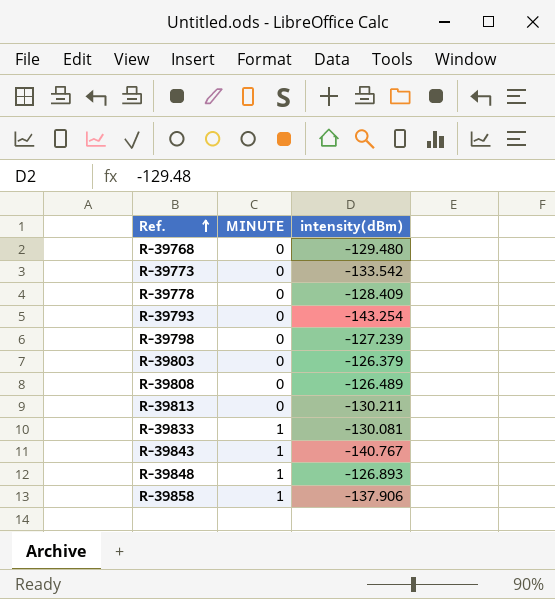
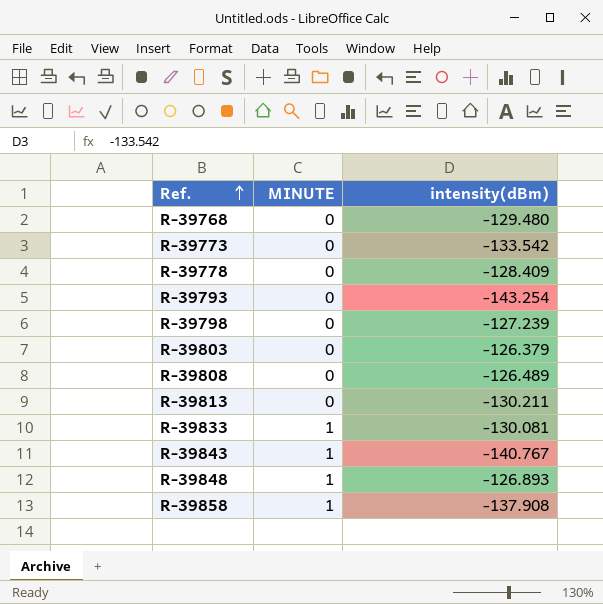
R-39858 | intensity(dBm): -137.906 -> -137.908

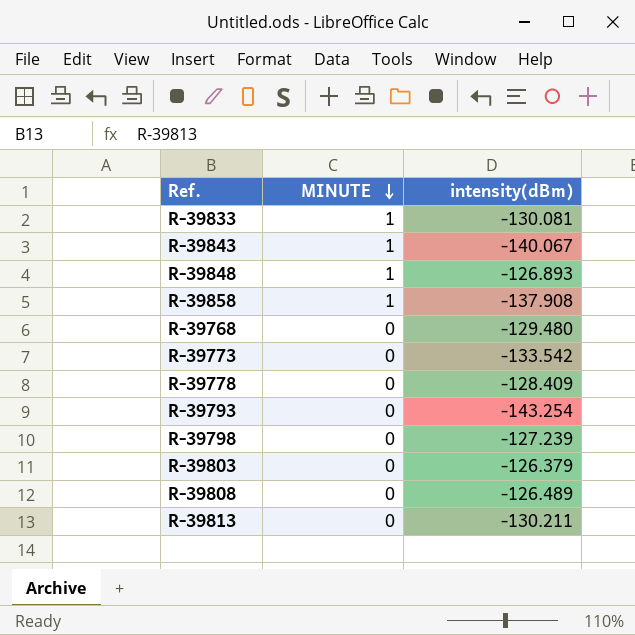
row order: Ref. ascending -> MINUTE descending
R-39843 | intensity(dBm): -140.767 -> -140.067

